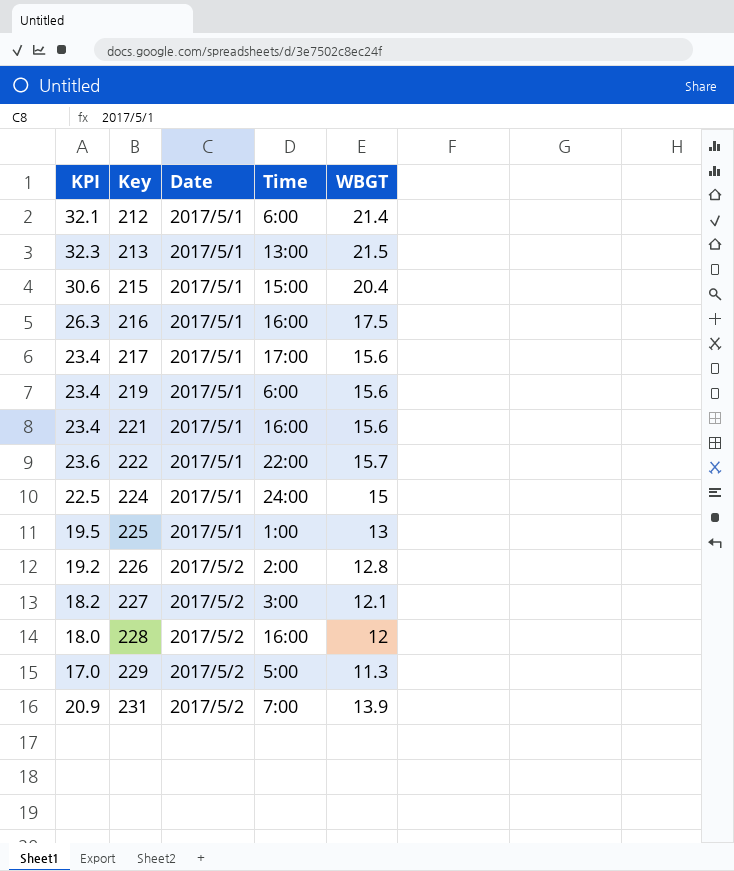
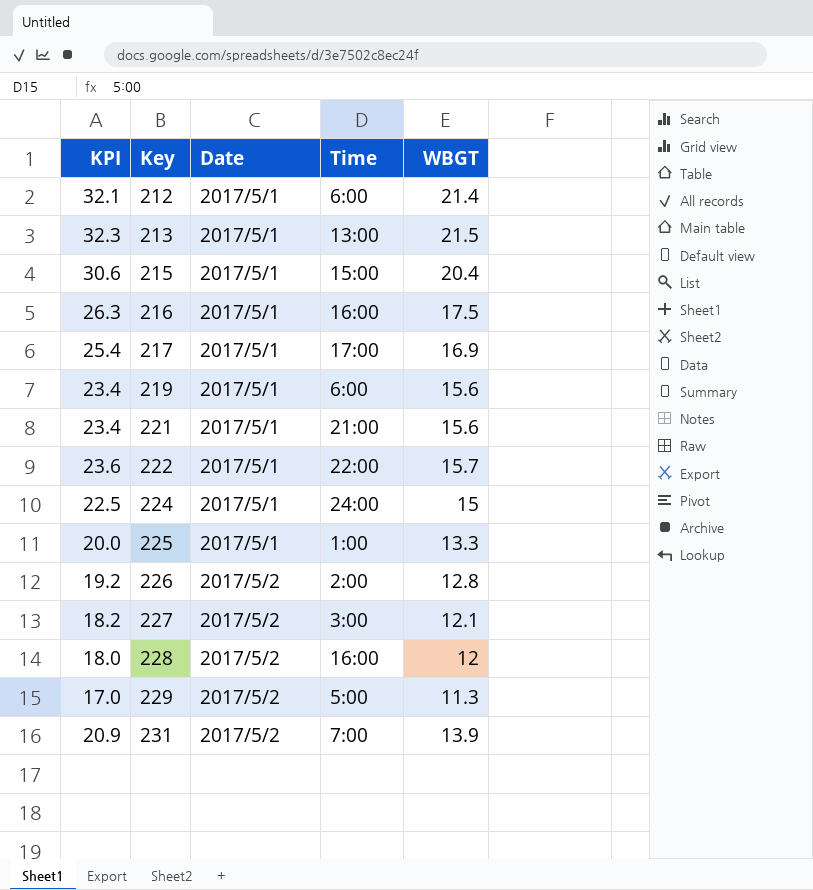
217 | KPI: 23.4 -> 25.4
217 | WBGT: 15.6 -> 16.9
221 | Time: 16:00 -> 21:00
225 | KPI: 19.5 -> 20.0
225 | WBGT: 13 -> 13.3

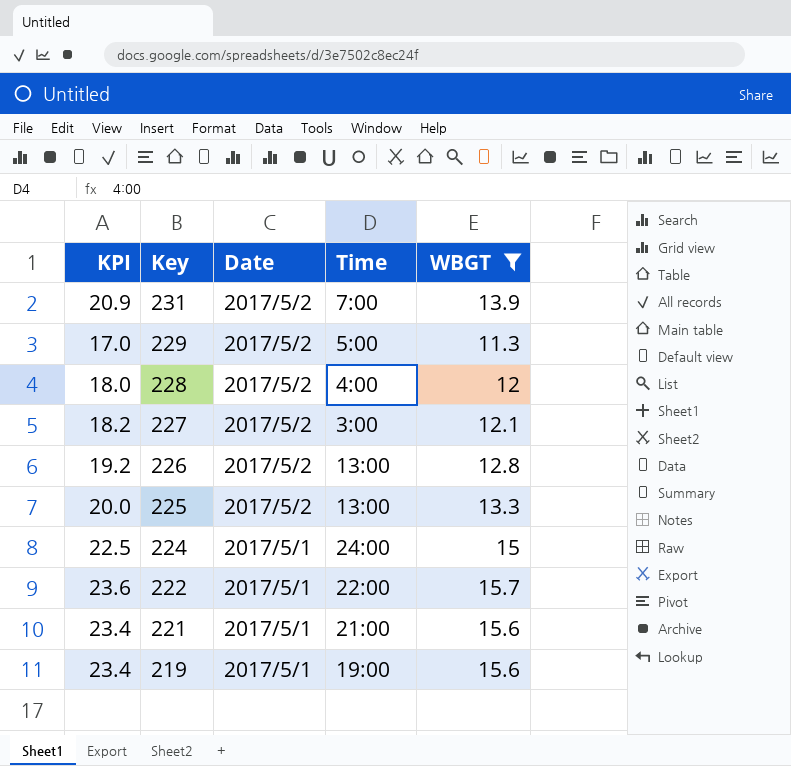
filter: none -> WBGT <= 15.7
row order: Key ascending -> Key descending
228 | Time: 16:00 -> 4:00
226 | Time: 2:00 -> 13:00
225 | Date: 2017/5/1 -> 2017/5/2
225 | Time: 1:00 -> 13:00
219 | Time: 6:00 -> 19:00

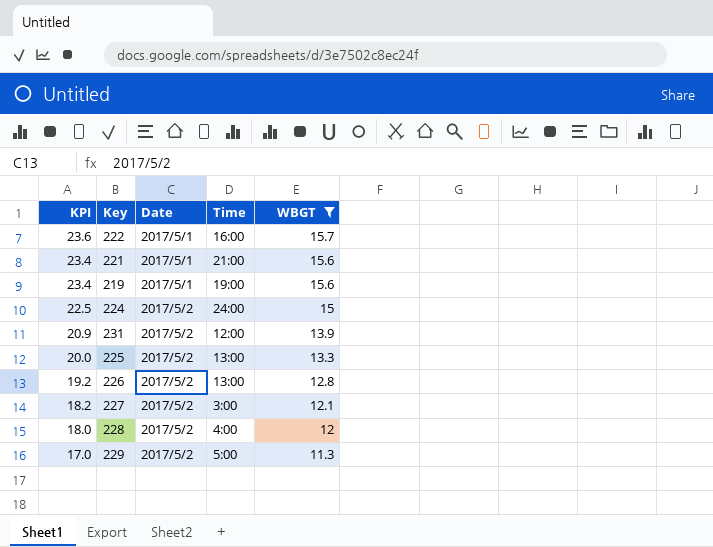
row order: Key descending -> KPI descending
222 | Time: 22:00 -> 16:00
224 | Date: 2017/5/1 -> 2017/5/2
231 | Time: 7:00 -> 12:00

